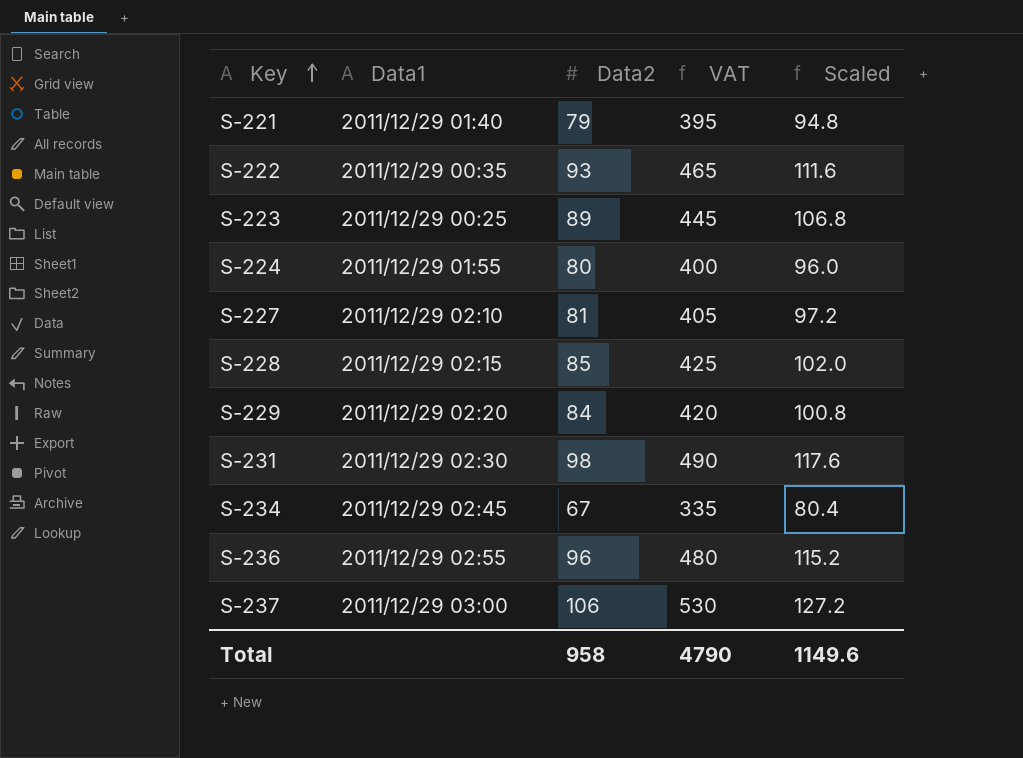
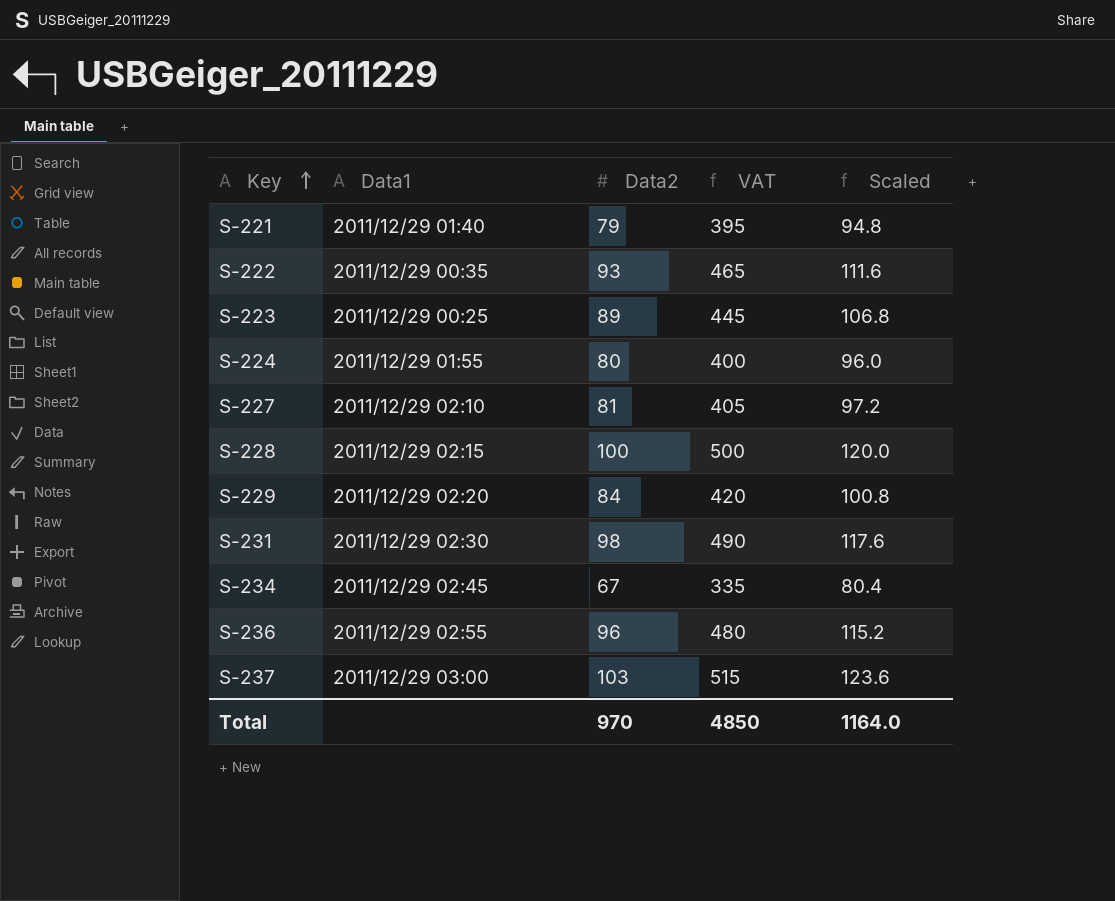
S-228 | Data2: 85 -> 100
S-228 | VAT: 425 -> 500
S-228 | Scaled: 102.0 -> 120.0
S-237 | Data2: 106 -> 103
S-237 | VAT: 530 -> 515
S-237 | Scaled: 127.2 -> 123.6
Total | Data2: 958 -> 970
Total | VAT: 4790 -> 4850
Total | Scaled: 1149.6 -> 1164.0

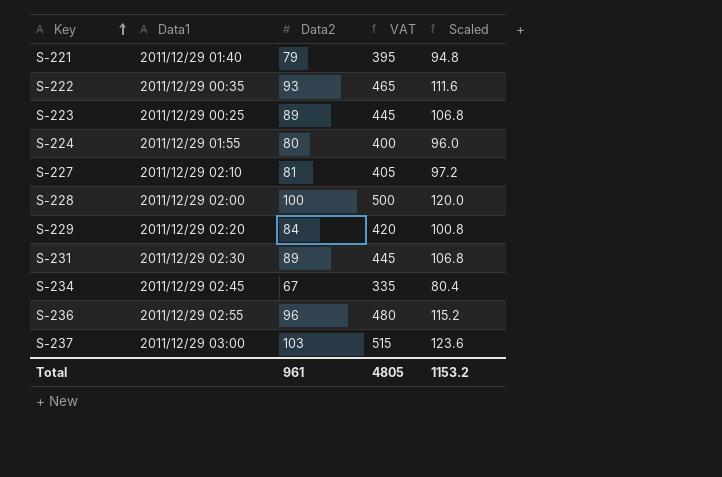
S-228 | Data1: 2011/12/29 02:15 -> 2011/12/29 02:00
S-231 | Data2: 98 -> 89
S-231 | VAT: 490 -> 445
S-231 | Scaled: 117.6 -> 106.8
Total | Data2: 970 -> 961
Total | VAT: 4850 -> 4805
Total | Scaled: 1164.0 -> 1153.2

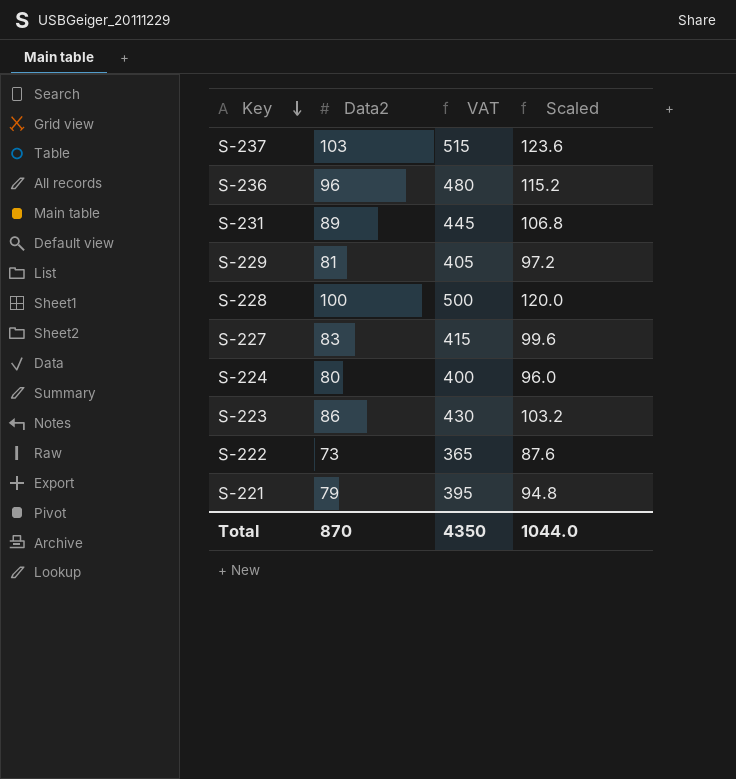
row order: Key ascending -> Key descending
column Data1 | position: 2 -> none
row S-234: 2011/12/29 02:45 | 67 | 335 | 80.4 -> none
S-229 | Data2: 84 -> 81
S-229 | VAT: 420 -> 405
S-229 | Scaled: 100.8 -> 97.2
S-227 | Data2: 81 -> 83
S-227 | VAT: 405 -> 415
S-227 | Scaled: 97.2 -> 99.6
S-223 | Data2: 89 -> 86
S-223 | VAT: 445 -> 430
S-223 | Scaled: 106.8 -> 103.2
S-222 | Data2: 93 -> 73
S-222 | VAT: 465 -> 365
S-222 | Scaled: 111.6 -> 87.6
Total | Data2: 961 -> 870
Total | VAT: 4805 -> 4350
Total | Scaled: 1153.2 -> 1044.0

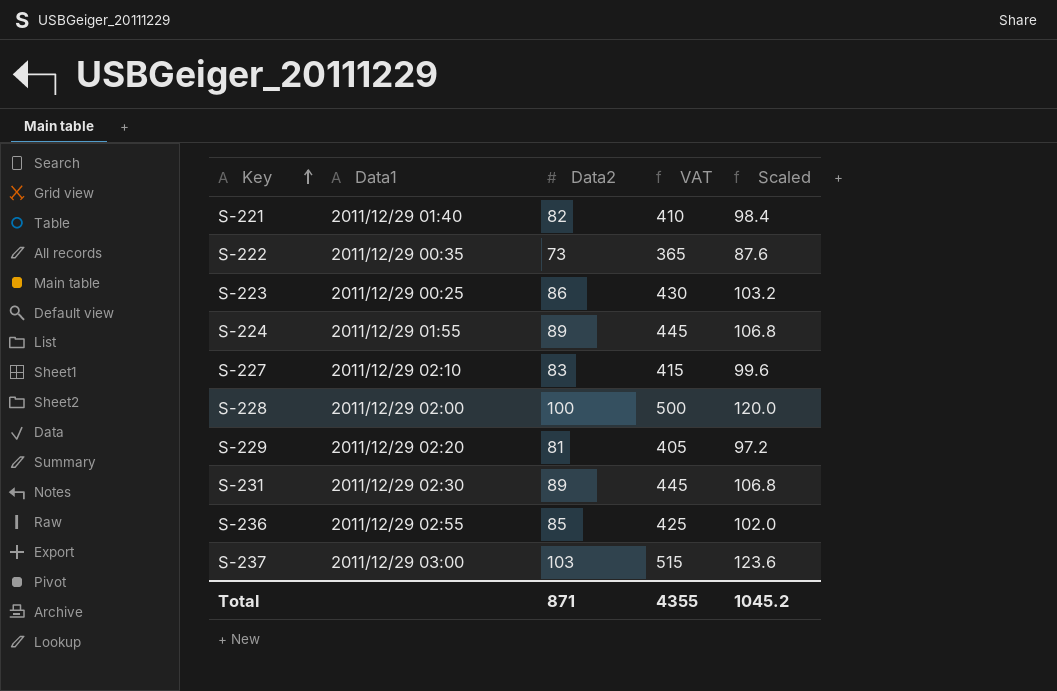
row order: Key descending -> Key ascending
column Data1 | position: none -> 2
S-221 | Data2: 79 -> 82
S-221 | VAT: 395 -> 410
S-221 | Scaled: 94.8 -> 98.4
S-224 | Data2: 80 -> 89
S-224 | VAT: 400 -> 445
S-224 | Scaled: 96.0 -> 106.8
S-236 | Data2: 96 -> 85
S-236 | VAT: 480 -> 425
S-236 | Scaled: 115.2 -> 102.0
Total | Data2: 870 -> 871
Total | VAT: 4350 -> 4355
Total | Scaled: 1044.0 -> 1045.2

